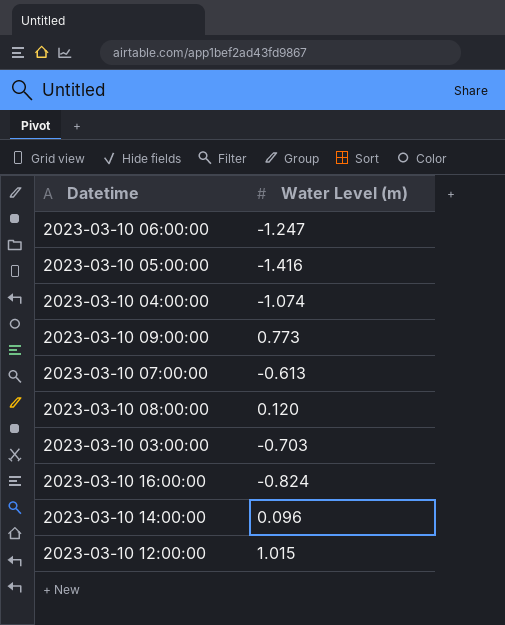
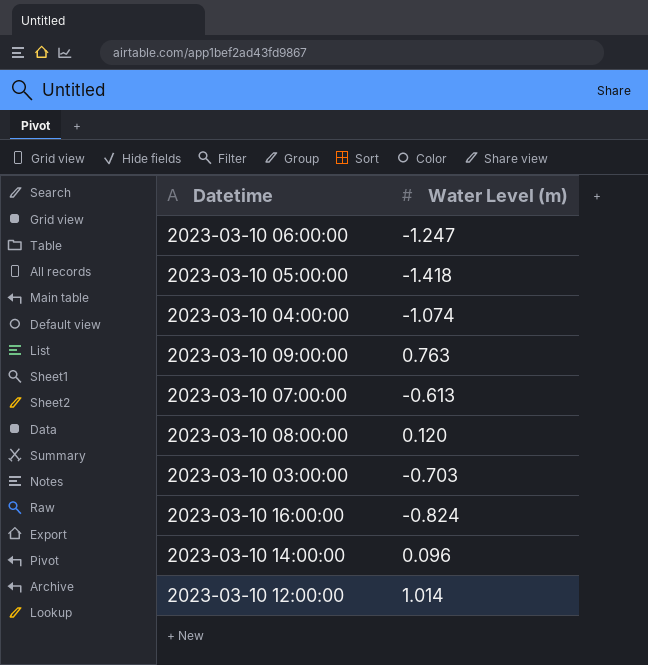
2023-03-10 05:00:00 | Water Level (m): -1.416 -> -1.418
2023-03-10 09:00:00 | Water Level (m): 0.773 -> 0.763
2023-03-10 12:00:00 | Water Level (m): 1.015 -> 1.014

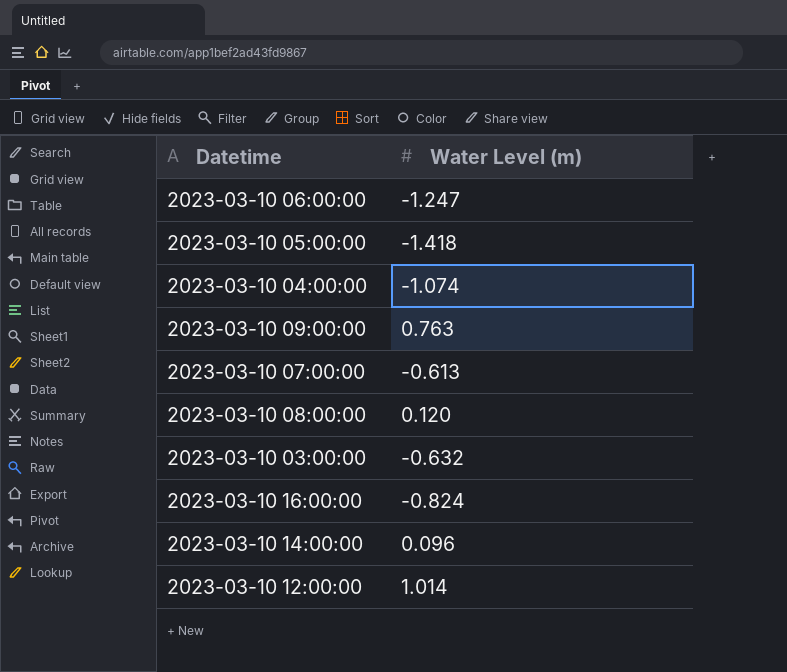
2023-03-10 03:00:00 | Water Level (m): -0.703 -> -0.632

